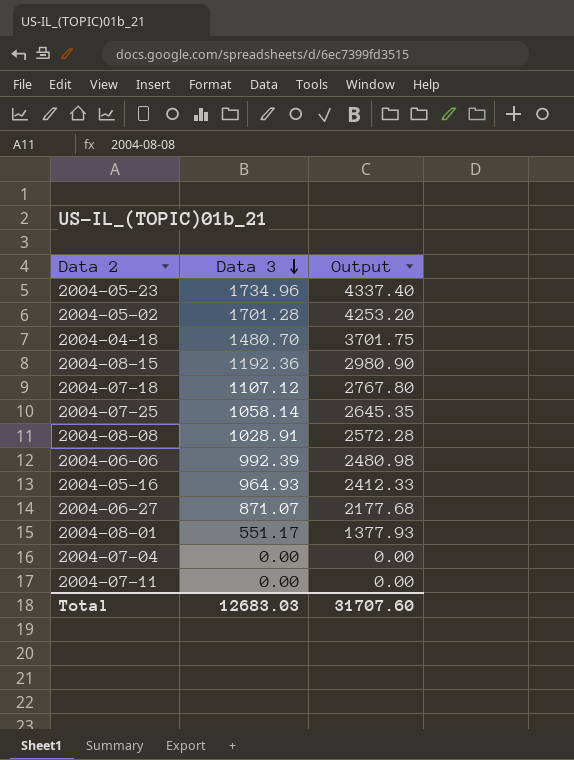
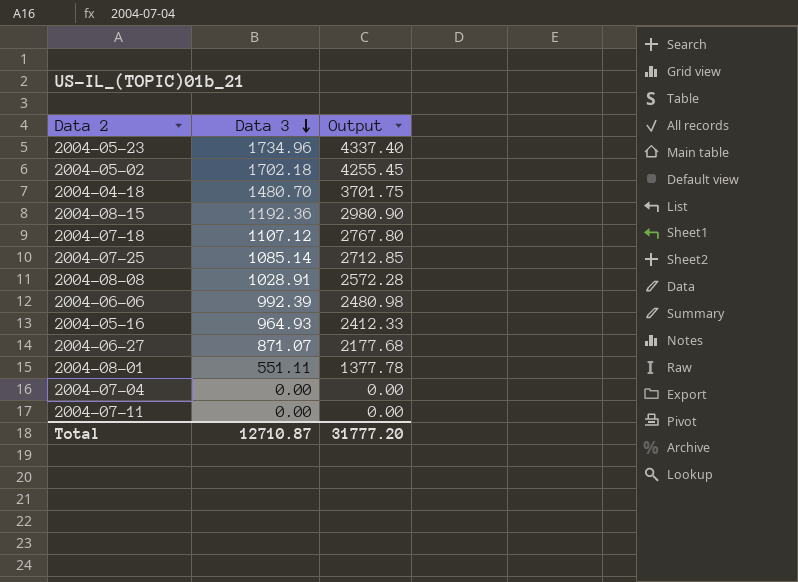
2004-05-02 | Data 3: 1701.28 -> 1702.18
2004-05-02 | Output: 4253.20 -> 4255.45
2004-07-25 | Data 3: 1058.14 -> 1085.14
2004-07-25 | Output: 2645.35 -> 2712.85
2004-08-01 | Data 3: 551.17 -> 551.11
2004-08-01 | Output: 1377.93 -> 1377.78
Total | Data 3: 12683.03 -> 12710.87
Total | Output: 31707.60 -> 31777.20

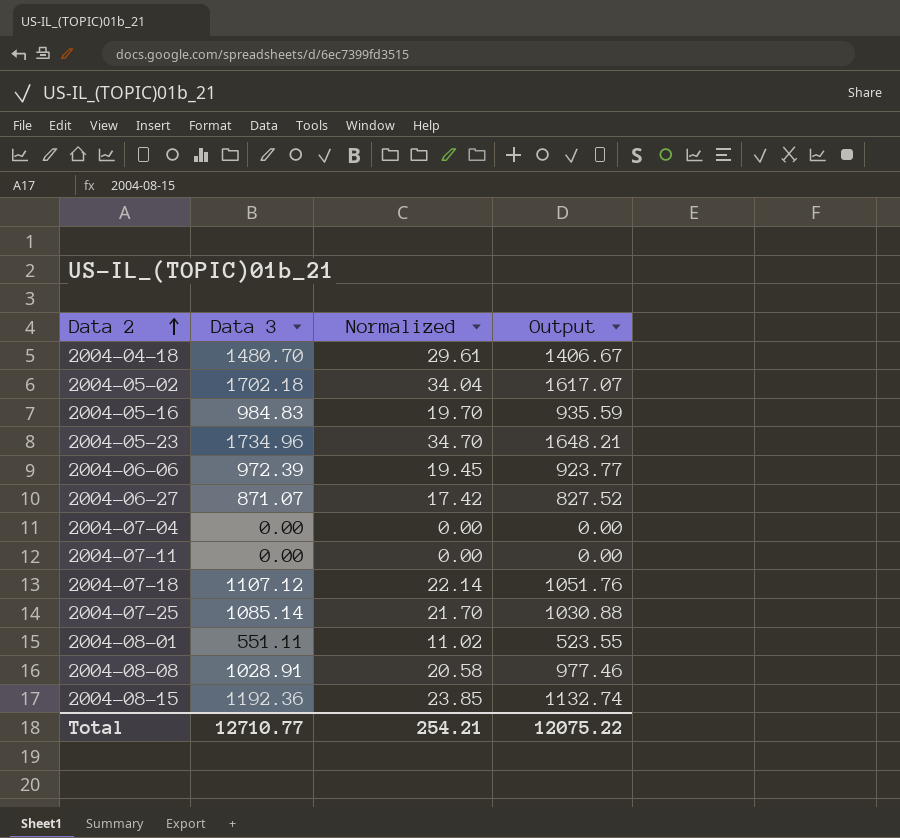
row order: Data 3 descending -> Data 2 ascending
column Normalized | formula: none -> [Data 3] * 0.02
column Output | formula: [Data 3] * 2.5 -> [Data 3] * 0.95
2004-05-16 | Data 3: 964.93 -> 984.83
2004-06-06 | Data 3: 992.39 -> 972.39
Total | Data 3: 12710.87 -> 12710.77
Total | Output: 31777.20 -> 12075.22

